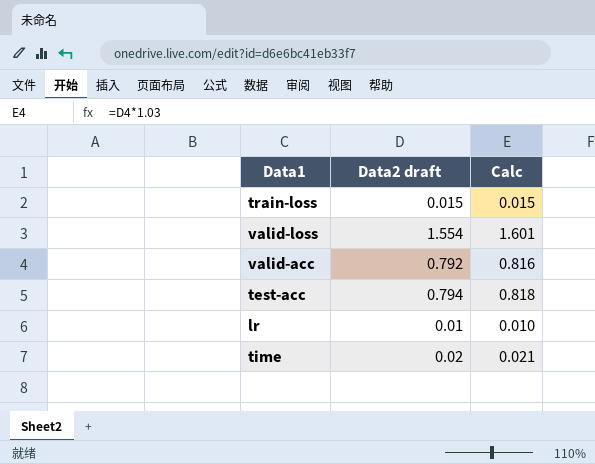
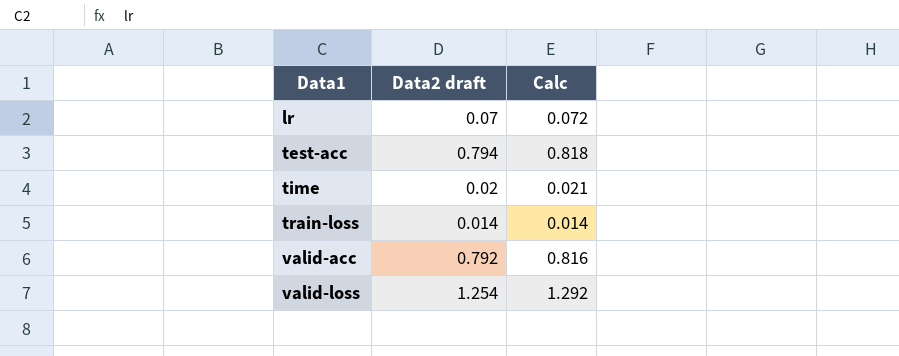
row order: none -> Data1 ascending
lr | Data2 draft: 0.01 -> 0.07
lr | Calc: 0.010 -> 0.072
train-loss | Data2 draft: 0.015 -> 0.014
train-loss | Calc: 0.015 -> 0.014
valid-loss | Data2 draft: 1.554 -> 1.254
valid-loss | Calc: 1.601 -> 1.292

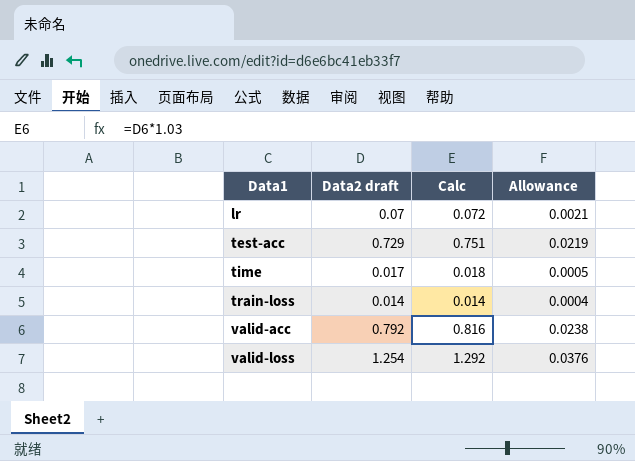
column Allowance | formula: none -> [Data2 draft] * 0.03
test-acc | Data2 draft: 0.794 -> 0.729
test-acc | Calc: 0.818 -> 0.751
time | Data2 draft: 0.02 -> 0.017
time | Calc: 0.021 -> 0.018

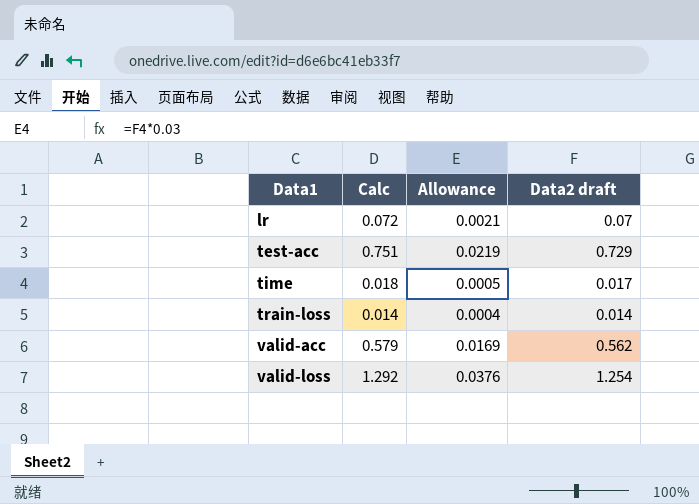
column Data2 draft | position: 2 -> 4
valid-acc | Calc: 0.816 -> 0.579
valid-acc | Allowance: 0.0238 -> 0.0169
valid-acc | Data2 draft: 0.792 -> 0.562

